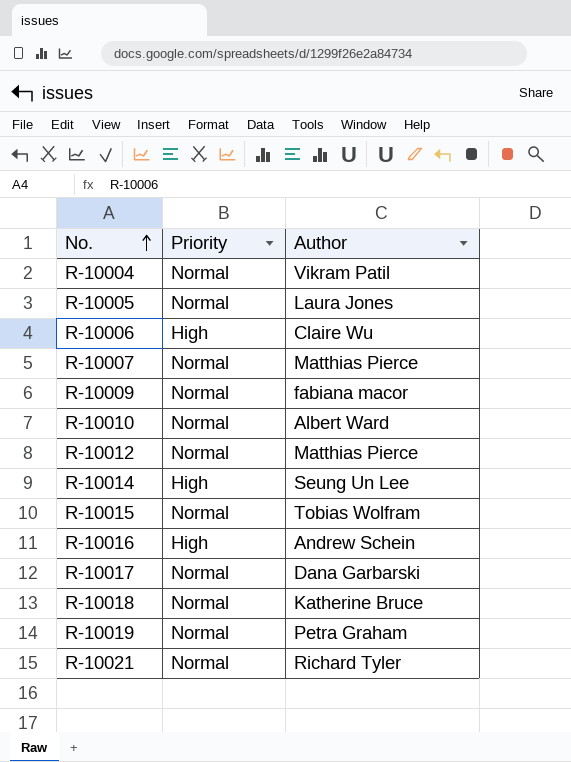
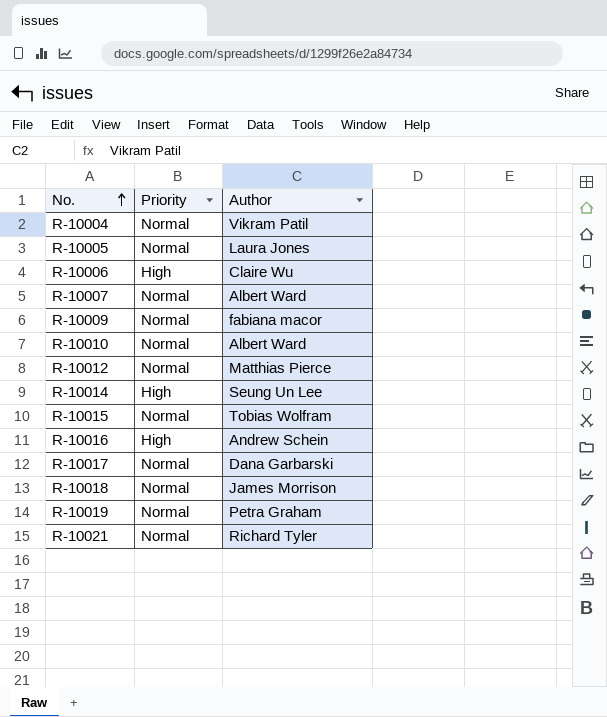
R-10007 | Author: Matthias Pierce -> Albert Ward
R-10018 | Author: Katherine Bruce -> James Morrison

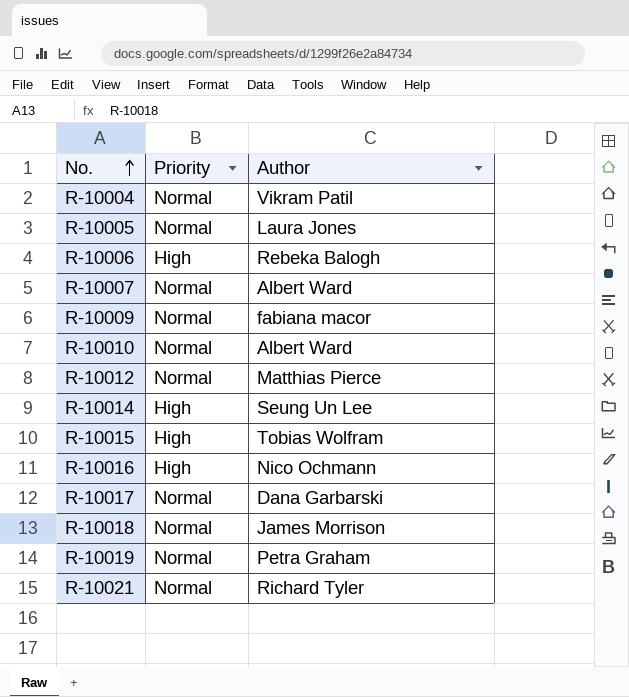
R-10006 | Author: Claire Wu -> Rebeka Balogh
R-10015 | Priority: Normal -> High
R-10016 | Author: Andrew Schein -> Nico Ochmann

